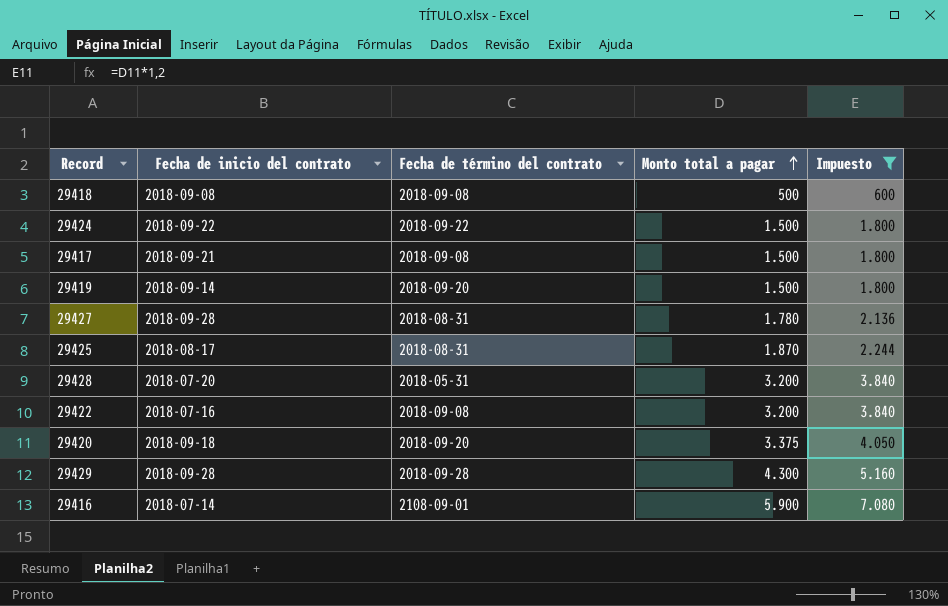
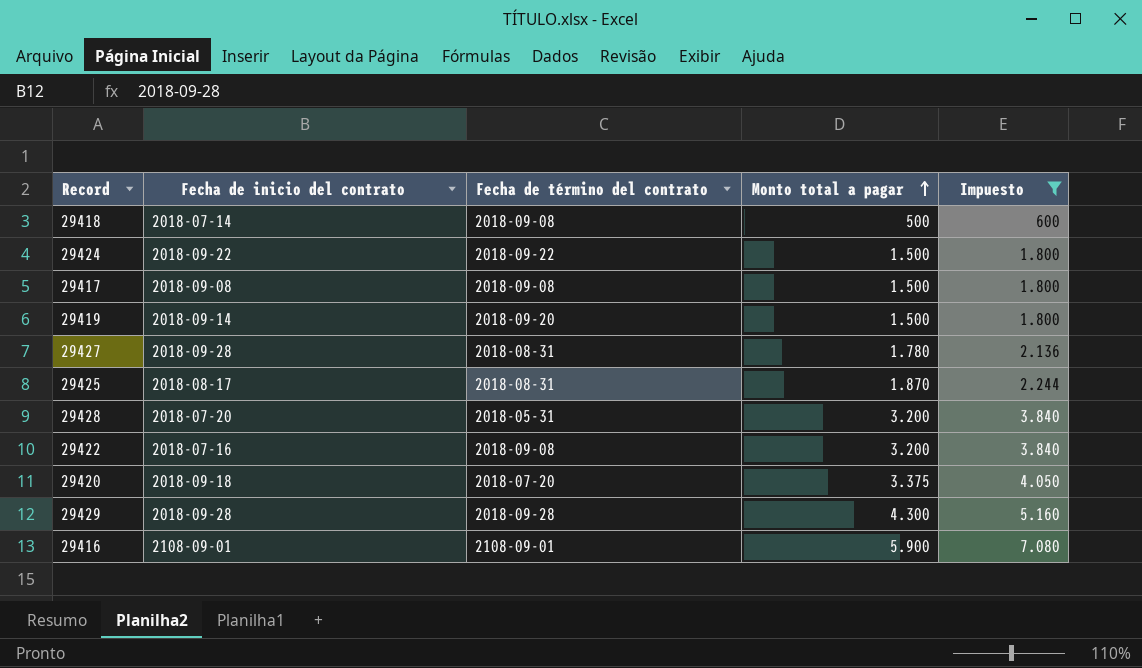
29418 | Fecha de inicio del contrato: 2018-09-08 -> 2018-07-14
29417 | Fecha de inicio del contrato: 2018-09-21 -> 2018-09-08
29420 | Fecha de término del contrato: 2018-09-20 -> 2018-07-20
29416 | Fecha de inicio del contrato: 2018-07-14 -> 2108-09-01

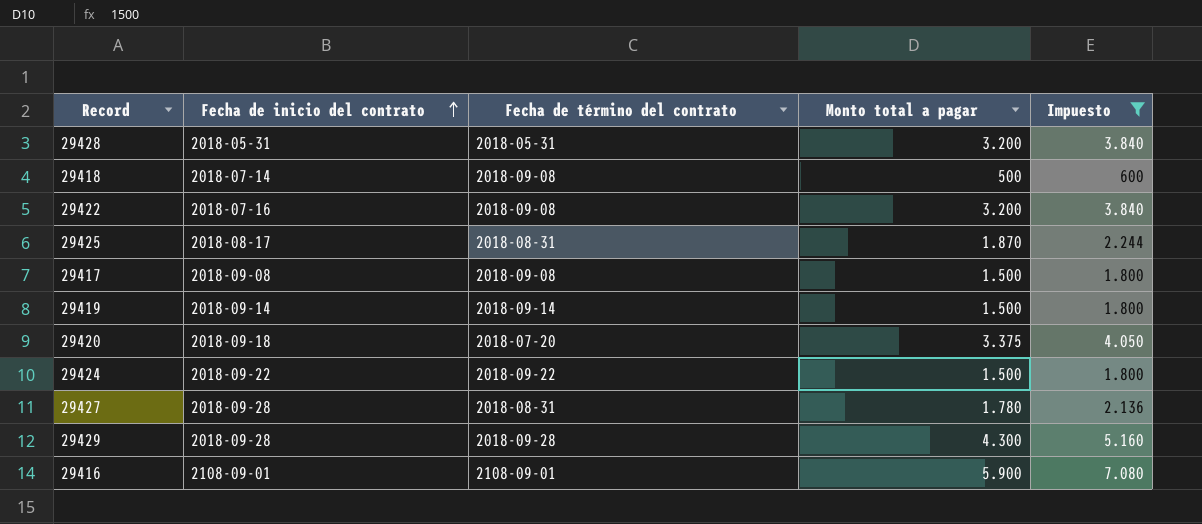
row order: Monto total a pagar ascending -> Fecha de inicio del contrato ascending
29428 | Fecha de inicio del contrato: 2018-07-20 -> 2018-05-31
29419 | Fecha de término del contrato: 2018-09-20 -> 2018-09-14

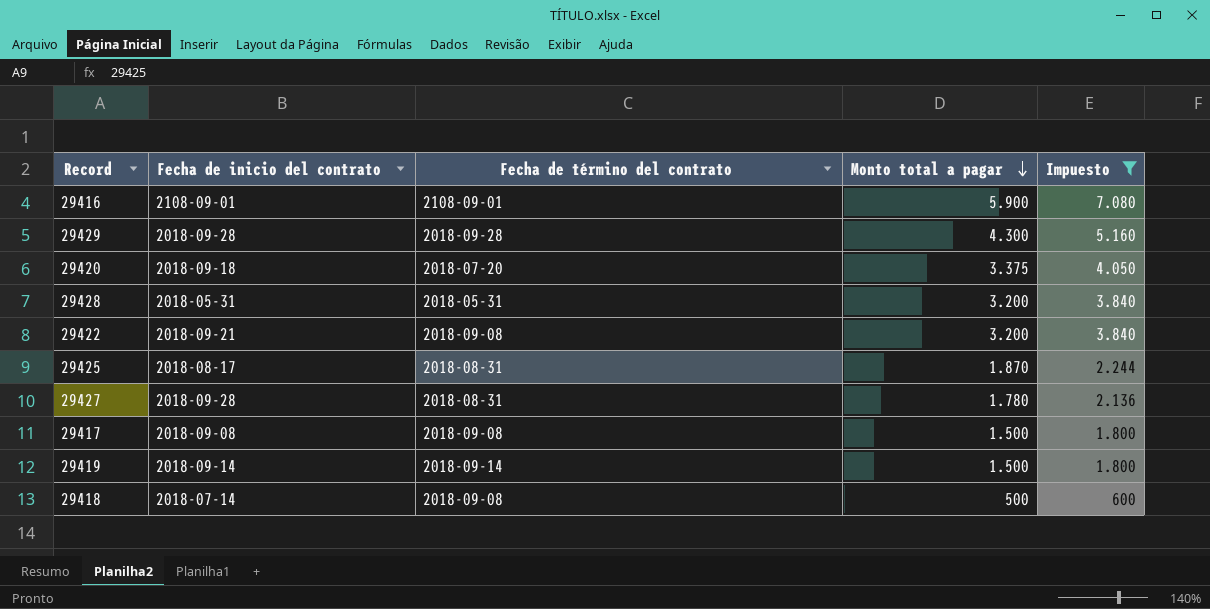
row order: Fecha de inicio del contrato ascending -> Monto total a pagar descending
row 29424: 2018-09-22 | 2018-09-22 | 1.500 | 1.800 -> none
29422 | Fecha de inicio del contrato: 2018-07-16 -> 2018-09-21

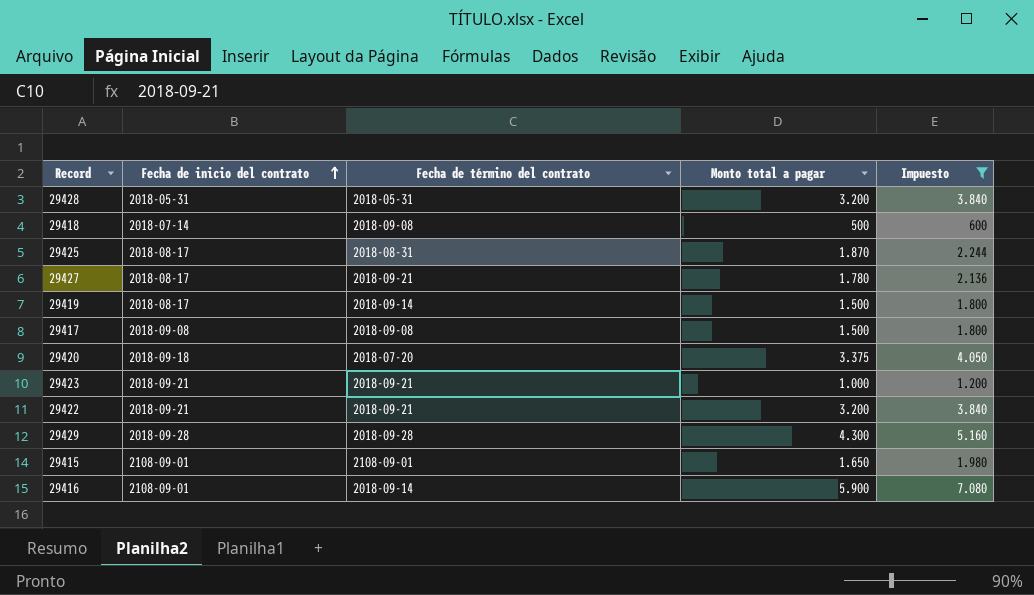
row order: Monto total a pagar descending -> Fecha de inicio del contrato ascending
29427 | Fecha de inicio del contrato: 2018-09-28 -> 2018-08-17
29427 | Fecha de término del contrato: 2018-08-31 -> 2018-09-21
29419 | Fecha de inicio del contrato: 2018-09-14 -> 2018-08-17
row 29423: none -> 2018-09-21 | 2018-09-21 | 1.000 | 1.200
29422 | Fecha de término del contrato: 2018-09-08 -> 2018-09-21
row 29415: none -> 2108-09-01 | 2108-09-01 | 1.650 | 1.980
29416 | Fecha de término del contrato: 2108-09-01 -> 2018-09-14

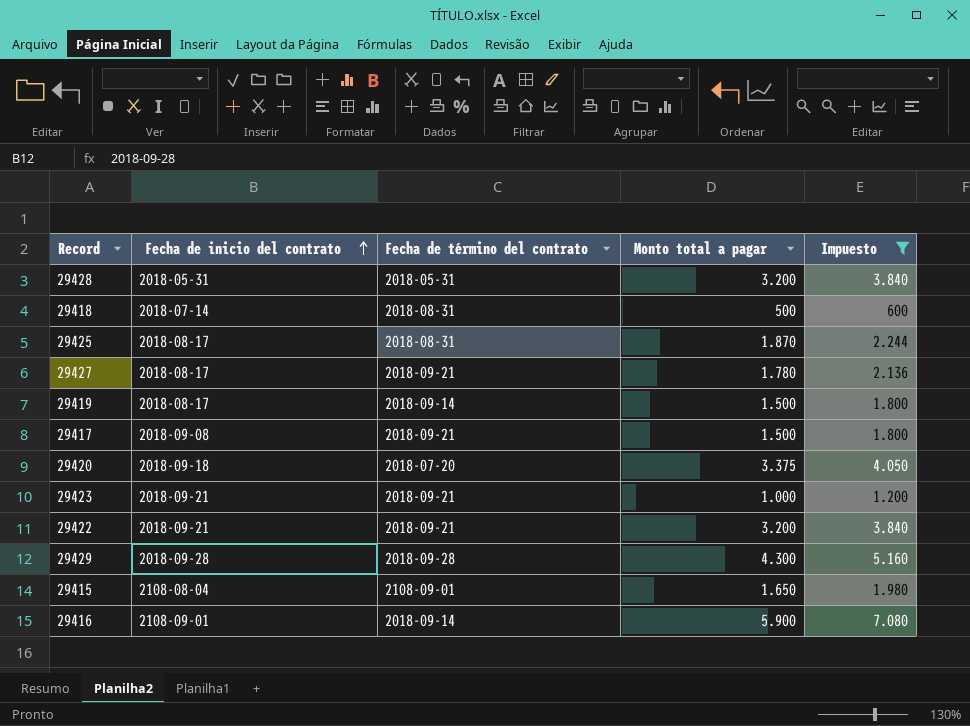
29418 | Fecha de término del contrato: 2018-09-08 -> 2018-08-31
29417 | Fecha de término del contrato: 2018-09-08 -> 2018-09-21
29415 | Fecha de inicio del contrato: 2108-09-01 -> 2108-08-04

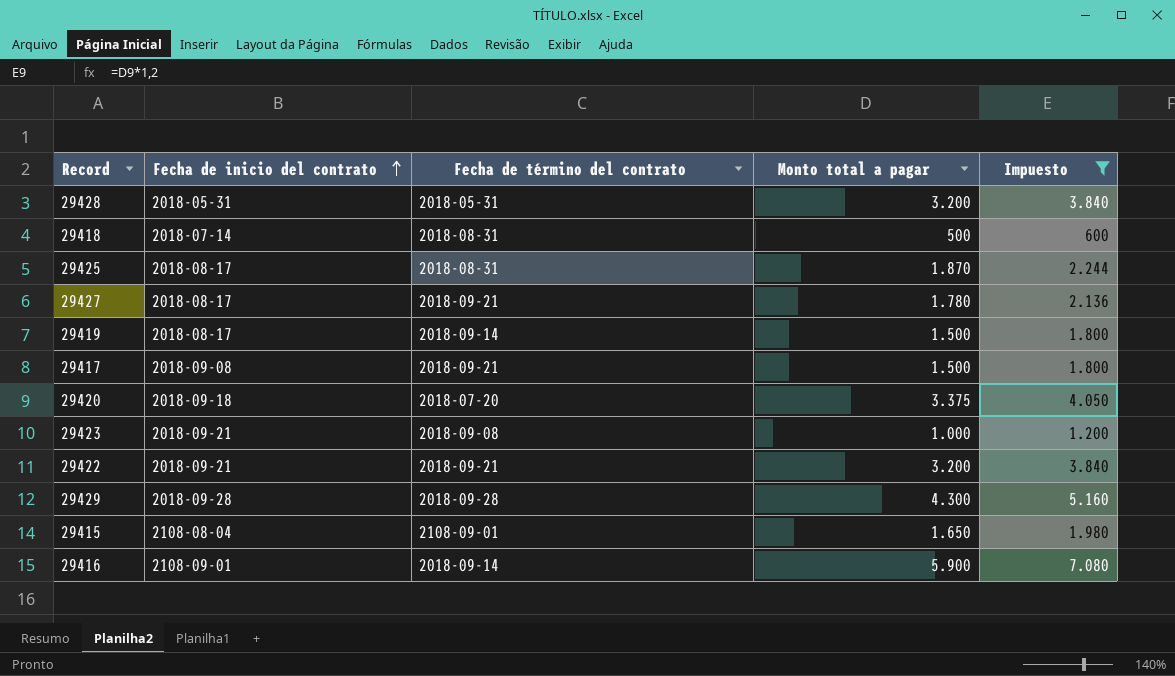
29423 | Fecha de término del contrato: 2018-09-21 -> 2018-09-08

